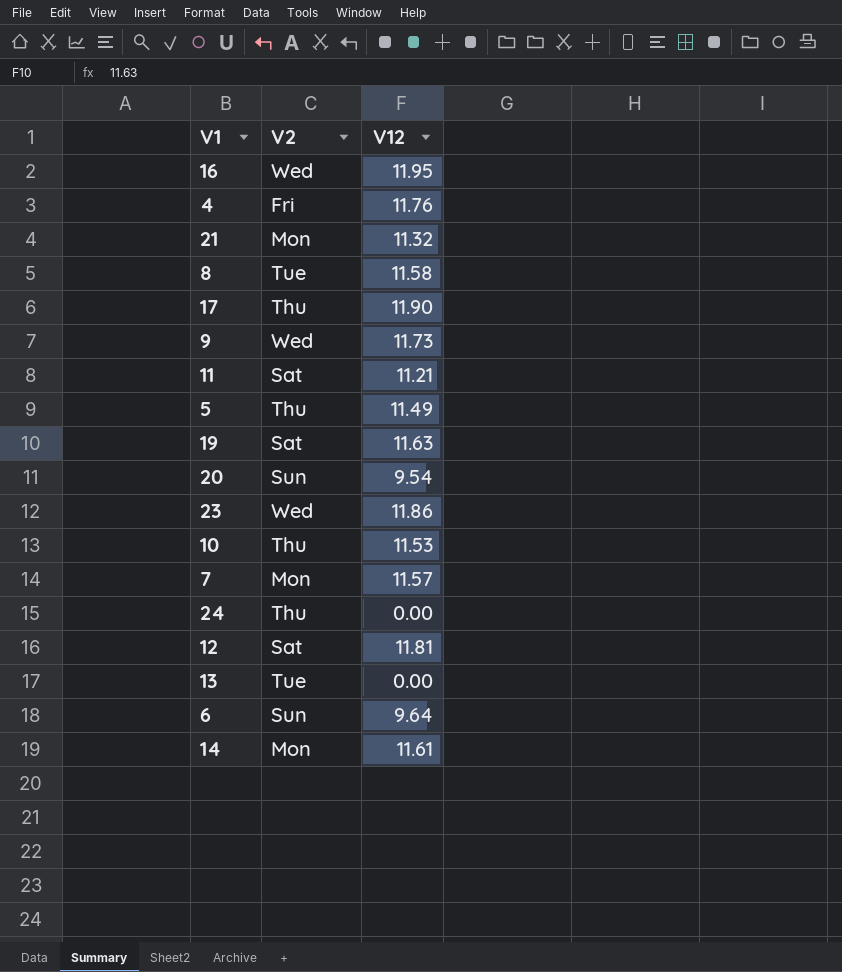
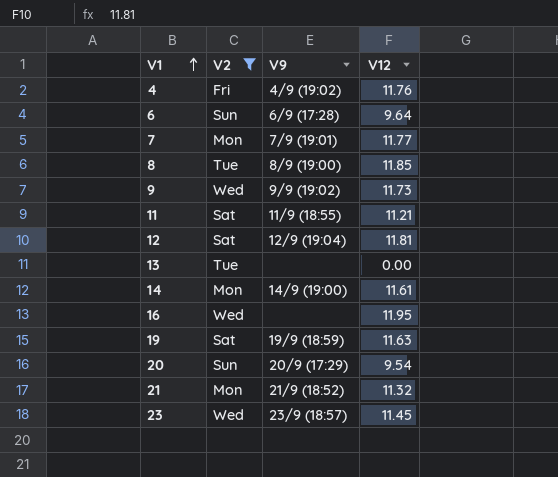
filter: none -> V2 != Thu
row order: none -> V1 ascending
column V9 | position: none -> 3
7 | V12: 11.57 -> 11.77
8 | V12: 11.58 -> 11.85
23 | V12: 11.86 -> 11.45

